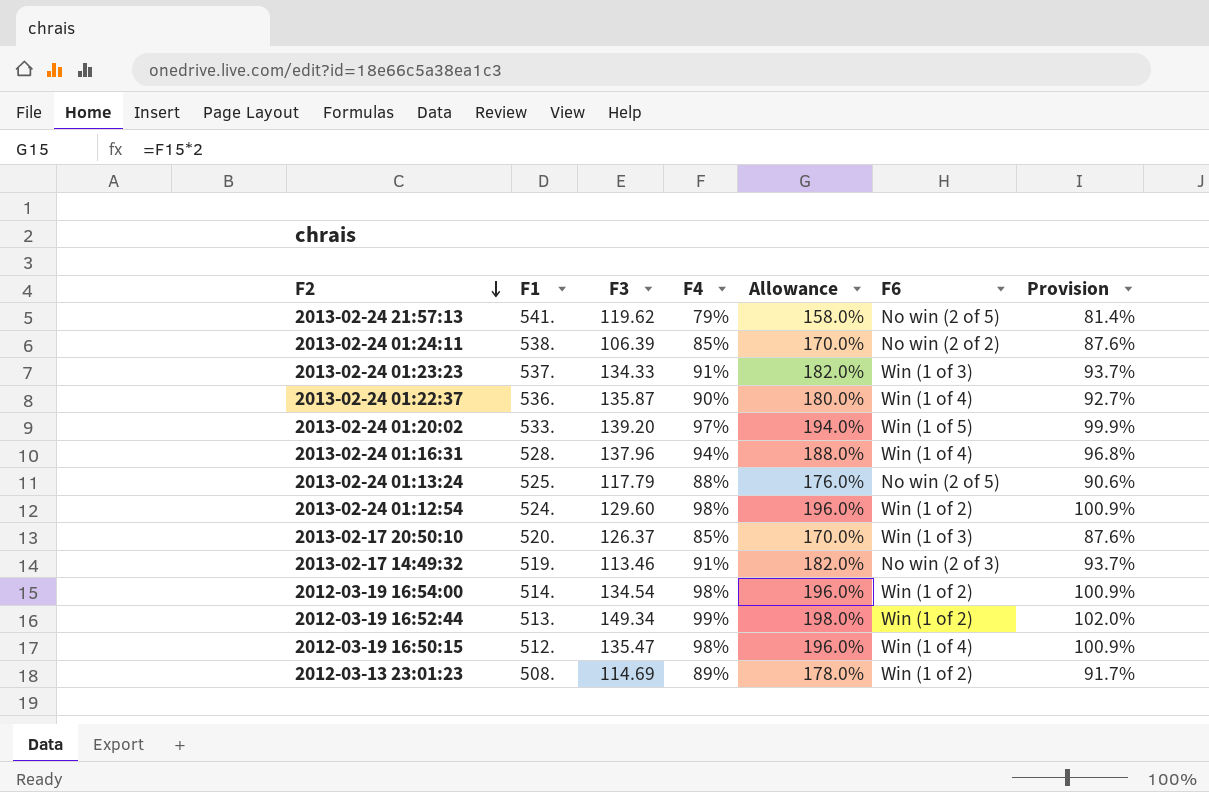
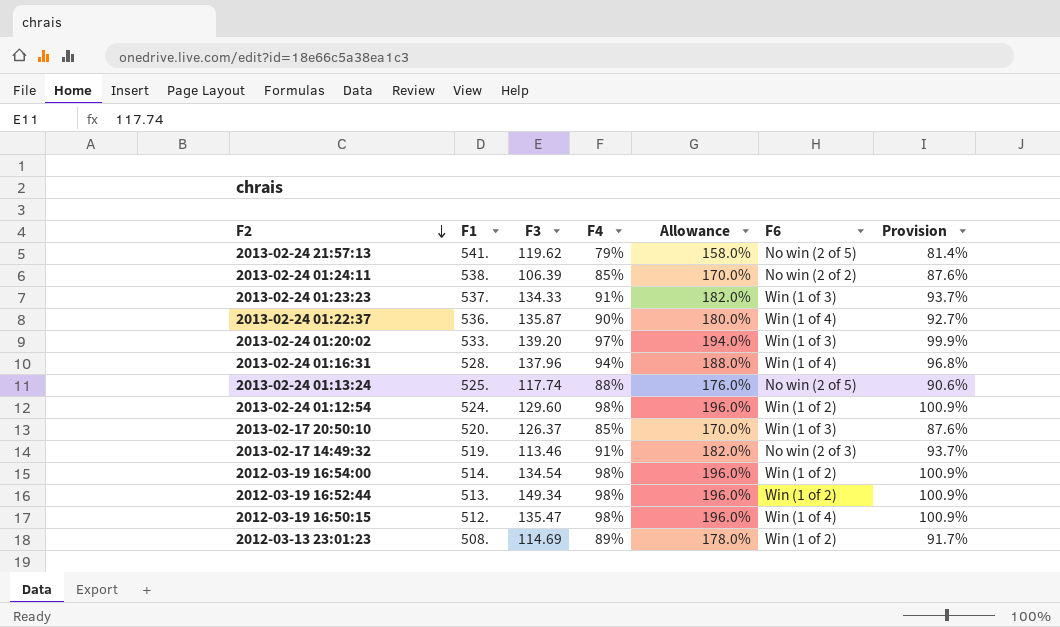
2013-02-24 01:20:02 | F6: Win (1 of 5) -> Win (1 of 3)
2013-02-24 01:13:24 | F3: 117.79 -> 117.74
2012-03-19 16:52:44 | F4: 99% -> 98%
2012-03-19 16:52:44 | Allowance: 198.0% -> 196.0%
2012-03-19 16:52:44 | Provision: 102.0% -> 100.9%

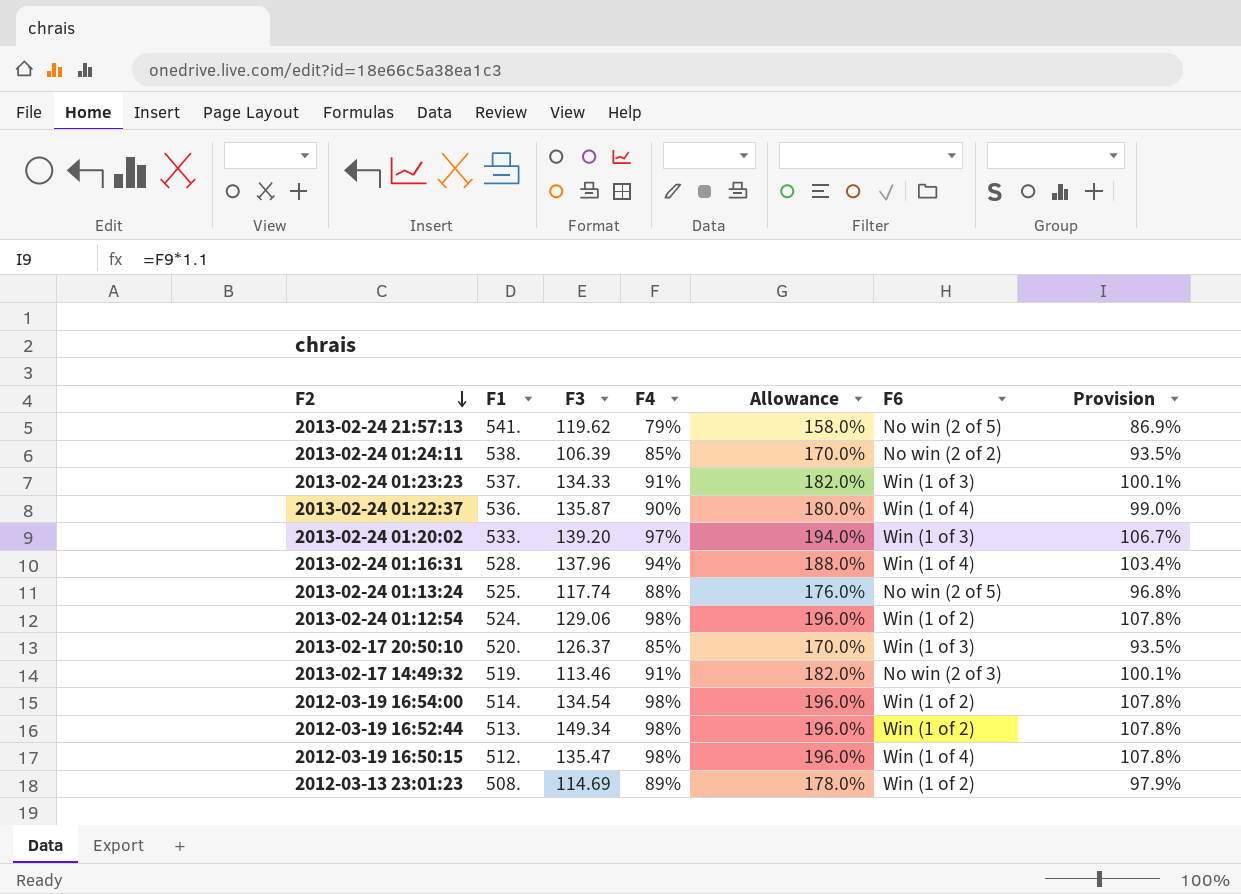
column Provision | formula: [F4] * 1.03 -> [F4] * 1.1
2013-02-24 01:12:54 | F3: 129.60 -> 129.06

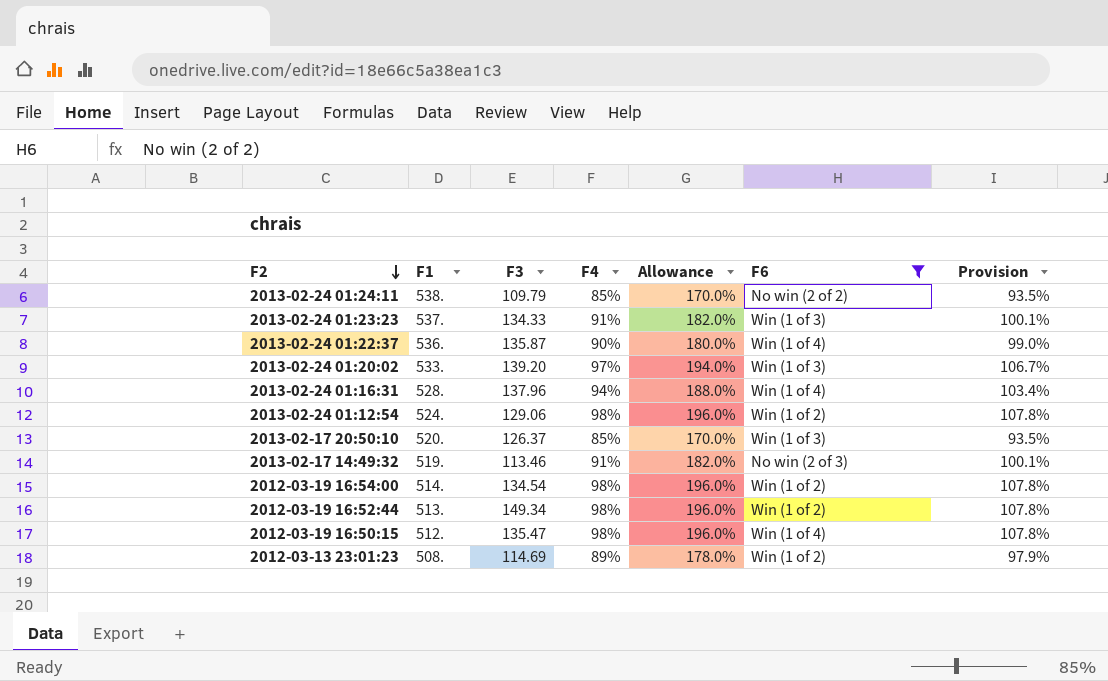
filter: none -> F6 != No win (2 of 5)
2013-02-24 01:24:11 | F3: 106.39 -> 109.79

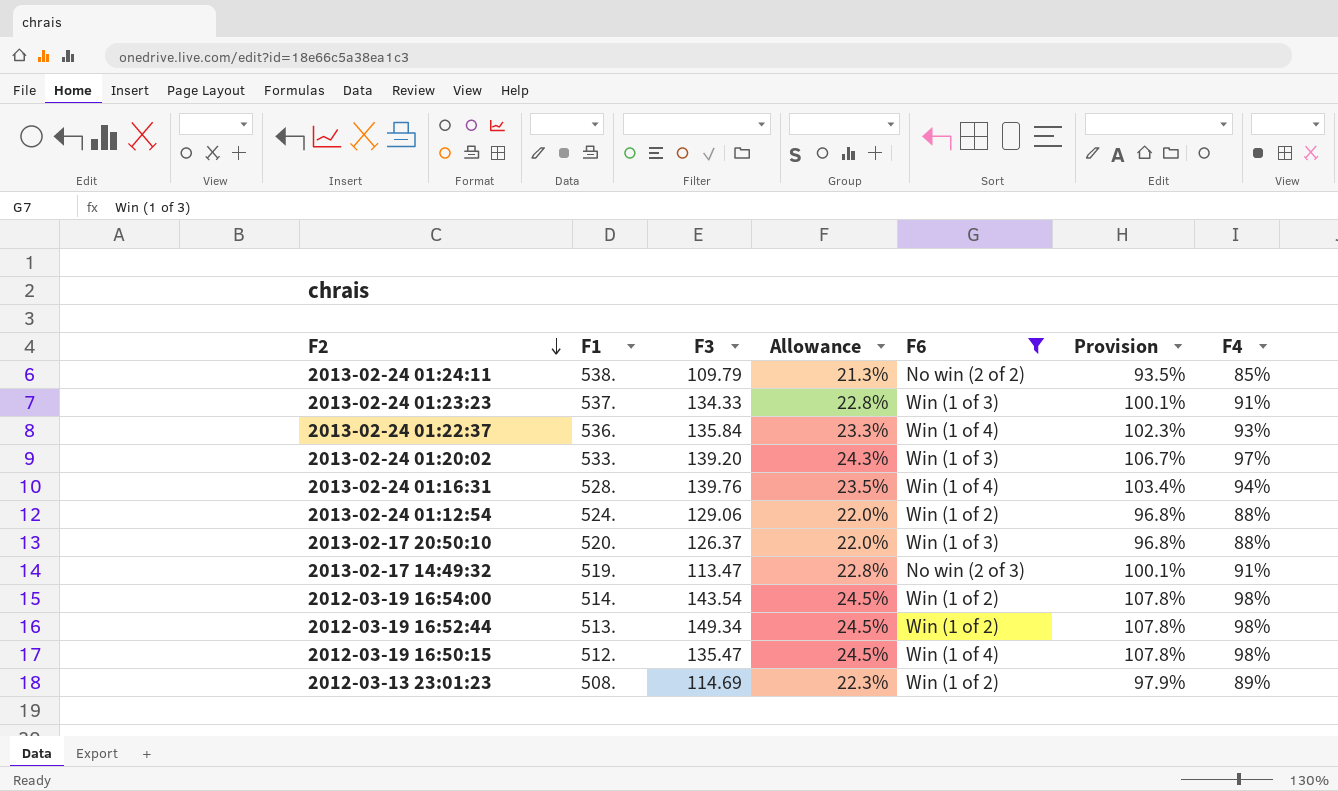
column Allowance | formula: [F4] * 2 -> [F4] * 0.25
column F4 | position: 4 -> 7
2013-02-24 01:22:37 | F3: 135.87 -> 135.84
2013-02-24 01:22:37 | Provision: 99.0% -> 102.3%
2013-02-24 01:22:37 | F4: 90% -> 93%
2013-02-24 01:16:31 | F3: 137.96 -> 139.76
2013-02-24 01:12:54 | Provision: 107.8% -> 96.8%
2013-02-24 01:12:54 | F4: 98% -> 88%
2013-02-17 20:50:10 | Provision: 93.5% -> 96.8%
2013-02-17 20:50:10 | F4: 85% -> 88%
2013-02-17 14:49:32 | F3: 113.46 -> 113.47
2012-03-19 16:54:00 | F3: 134.54 -> 143.54

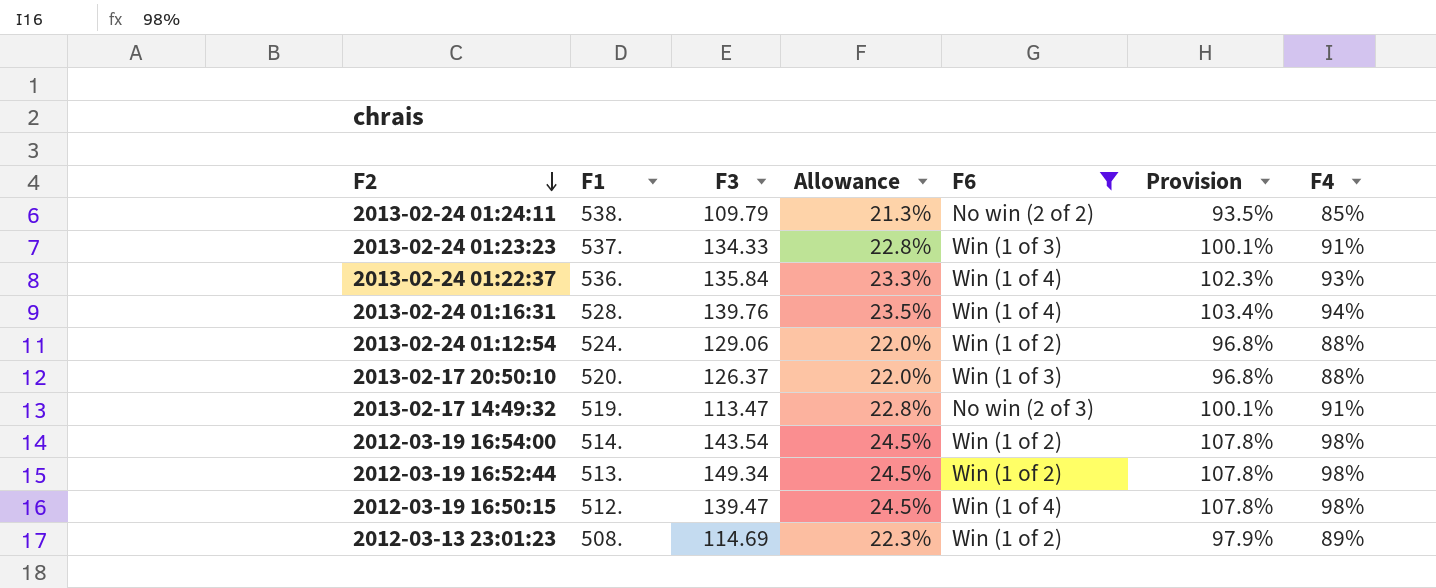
row 2013-02-24 01:20:02: 533. | 139.20 | 24.3% | Win (1 of 3) | 106.7% | 97% -> none
2012-03-19 16:50:15 | F3: 135.47 -> 139.47

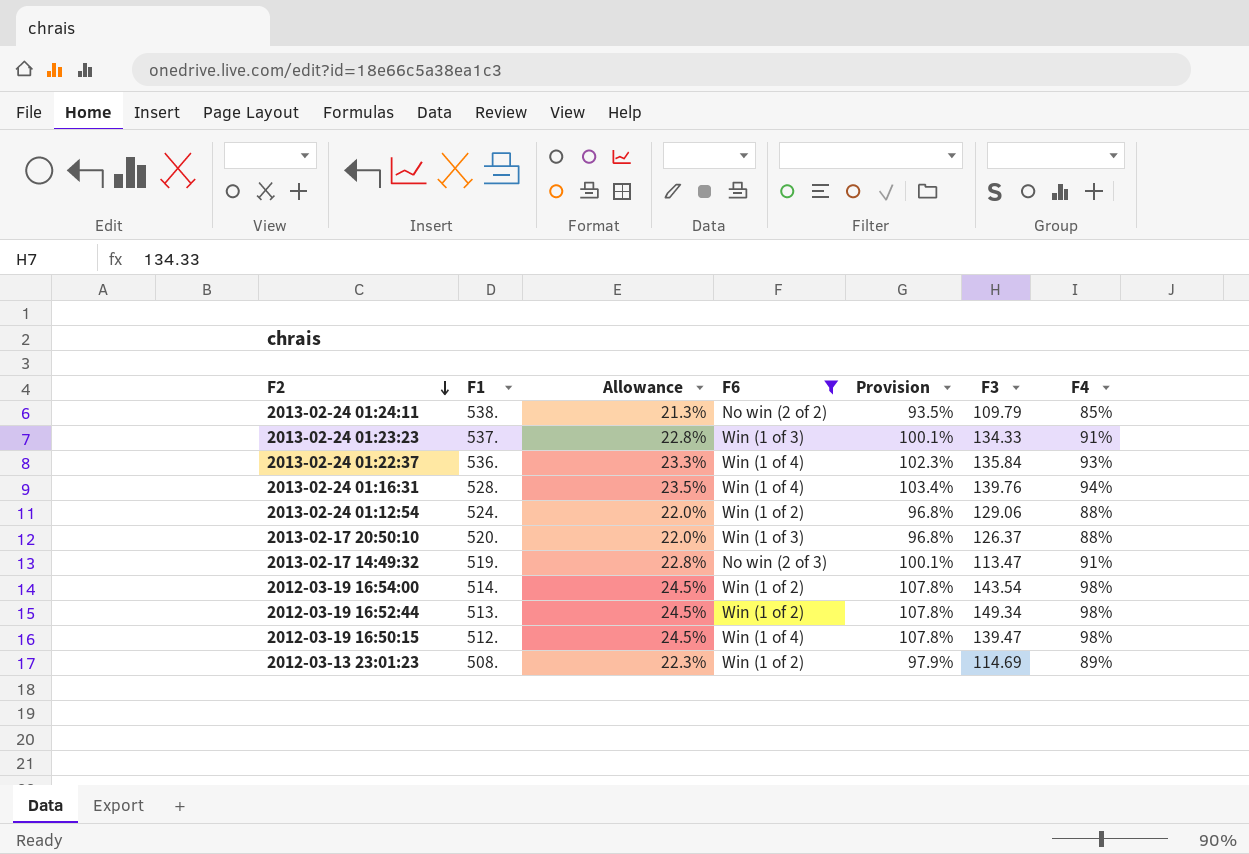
column F3 | position: 3 -> 6

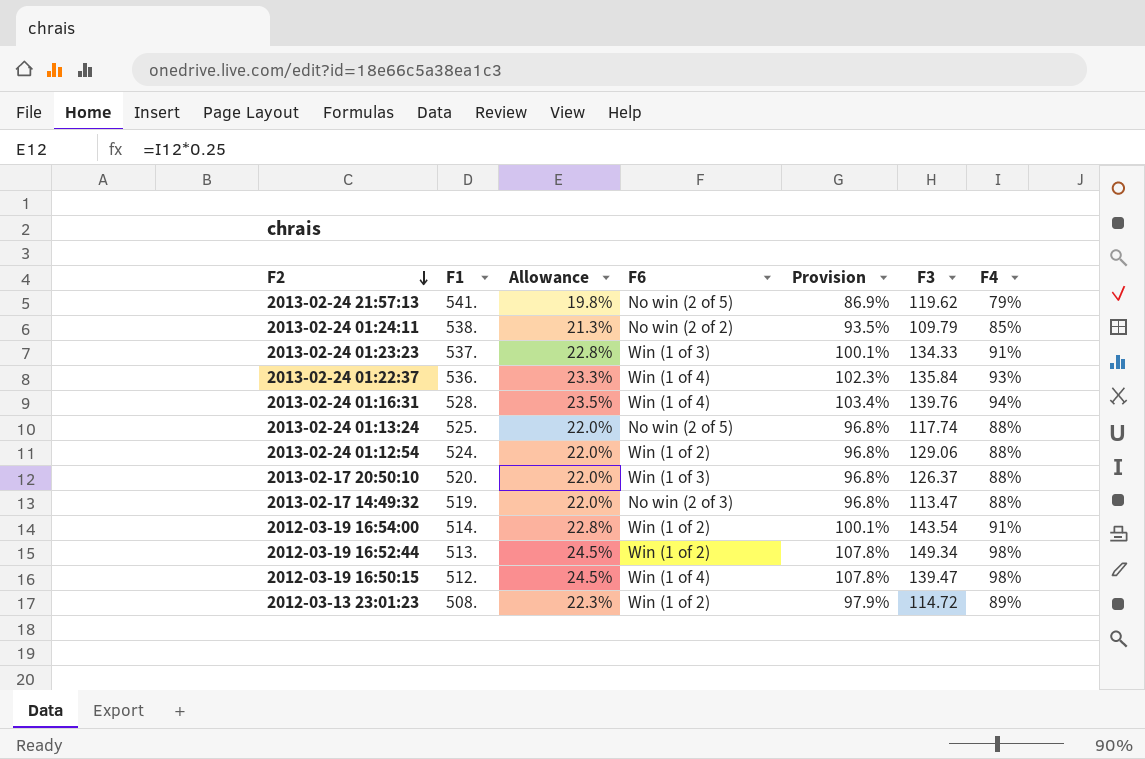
filter: F6 != No win (2 of 5) -> none
2013-02-17 14:49:32 | Allowance: 22.8% -> 22.0%
2013-02-17 14:49:32 | Provision: 100.1% -> 96.8%
2013-02-17 14:49:32 | F4: 91% -> 88%
2012-03-19 16:54:00 | Allowance: 24.5% -> 22.8%
2012-03-19 16:54:00 | Provision: 107.8% -> 100.1%
2012-03-19 16:54:00 | F4: 98% -> 91%
2012-03-13 23:01:23 | F3: 114.69 -> 114.72

